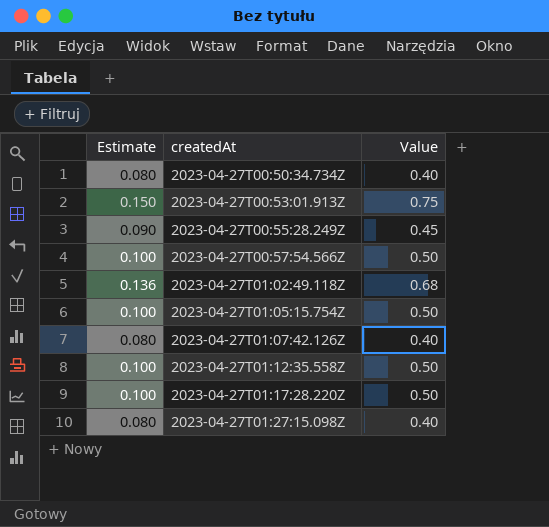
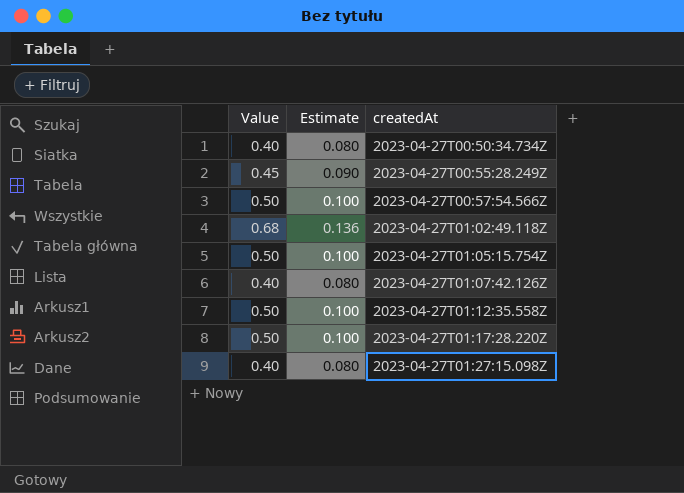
column Value | position: 3 -> 1
row 2023-04-27T00:53:01.913Z: 0.150 | 0.75 -> none

